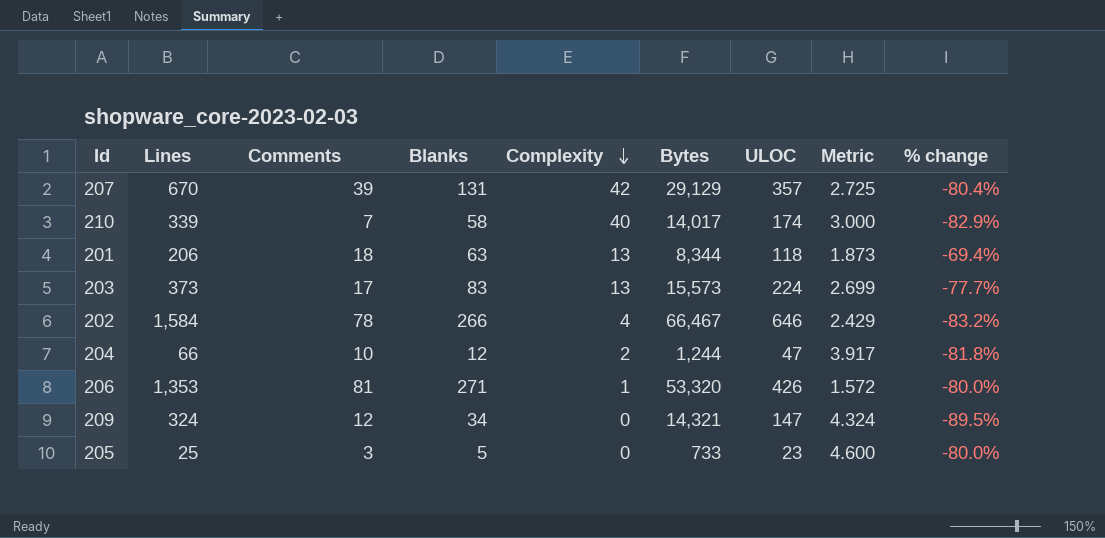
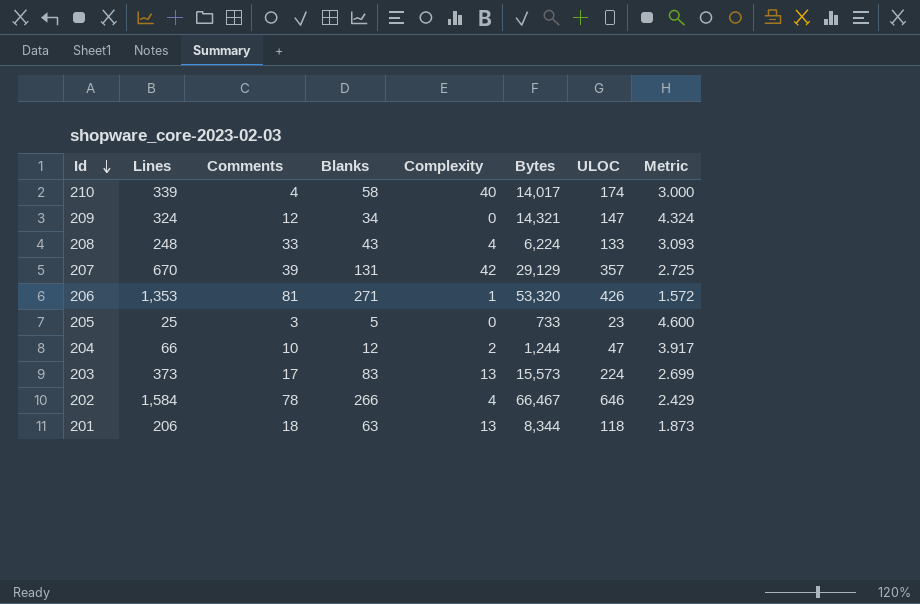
row order: Complexity descending -> Id descending
column % change | formula: ([Blanks] - [Lines]) / [Lines] -> none
210 | Comments: 7 -> 4
row 208: none -> 248 | 33 | 43 | 4 | 6,224 | 133 | 3.093

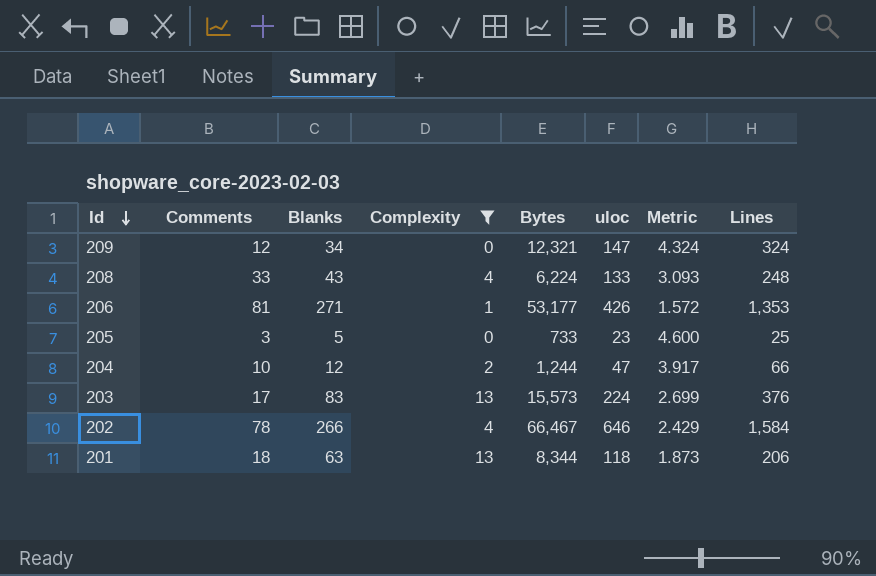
filter: none -> Complexity <= 13
column name: ULOC -> uloc
column Lines | position: 2 -> 8
209 | Bytes: 14,321 -> 12,321
206 | Bytes: 53,320 -> 53,177
203 | Lines: 373 -> 376

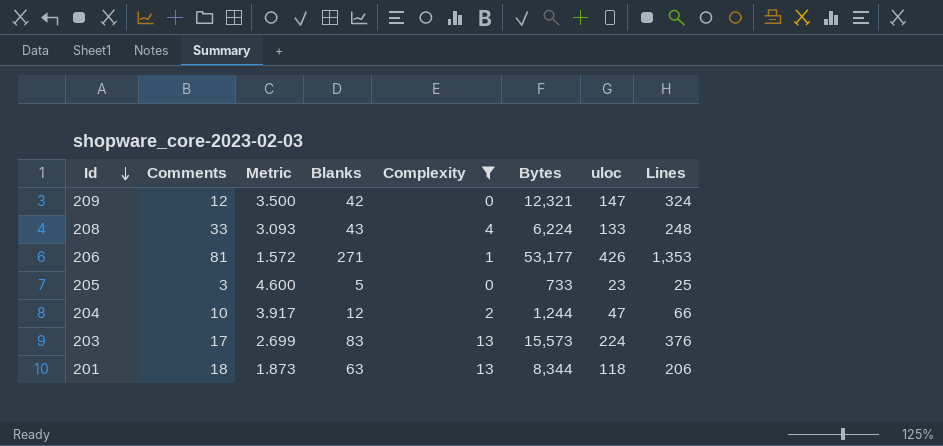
column Metric | position: 7 -> 3
row 202: 78 | 266 | 4 | 66,467 | 646 | 2.429 | 1,584 -> none
209 | Metric: 4.324 -> 3.500
209 | Blanks: 34 -> 42

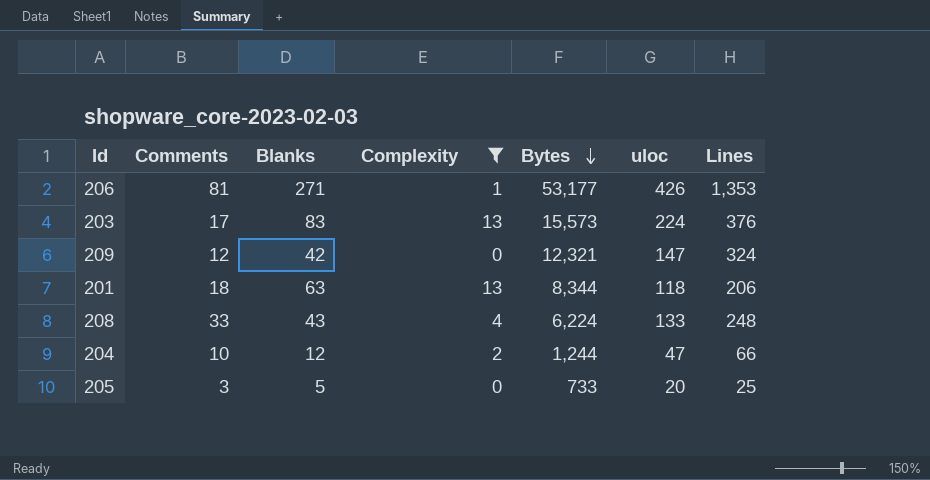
row order: Id descending -> Bytes descending
column Metric | formula: [uloc] / [Blanks] -> none
205 | uloc: 23 -> 20

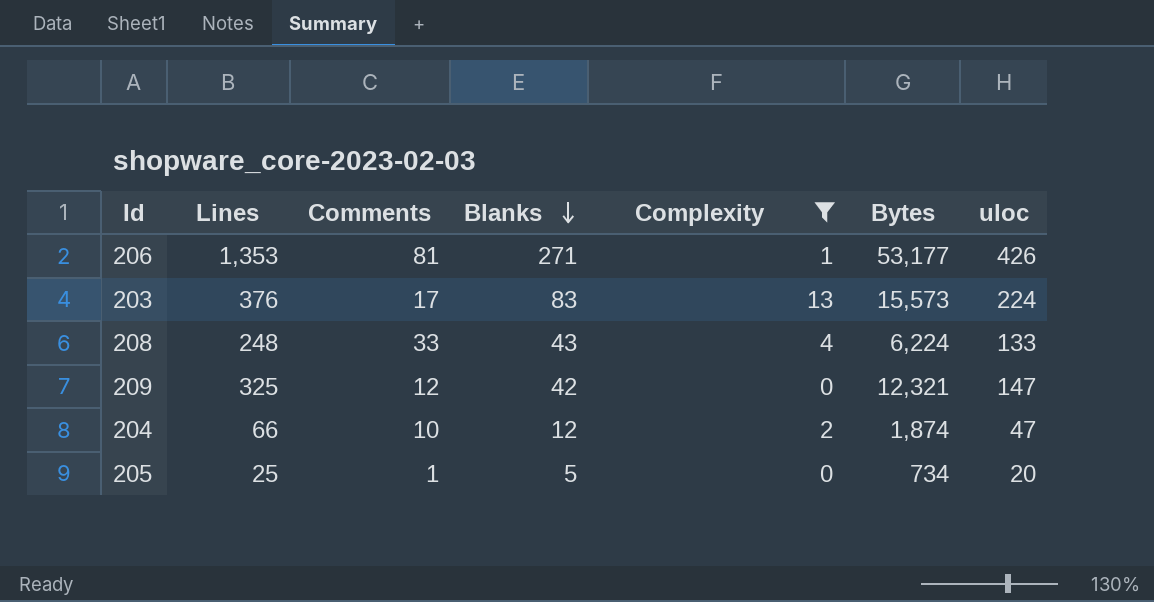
row order: Bytes descending -> Blanks descending
column Lines | position: 7 -> 2
row 201: 18 | 63 | 13 | 8,344 | 118 | 206 -> none
209 | Lines: 324 -> 325
204 | Bytes: 1,244 -> 1,874
205 | Comments: 3 -> 1
205 | Bytes: 733 -> 734

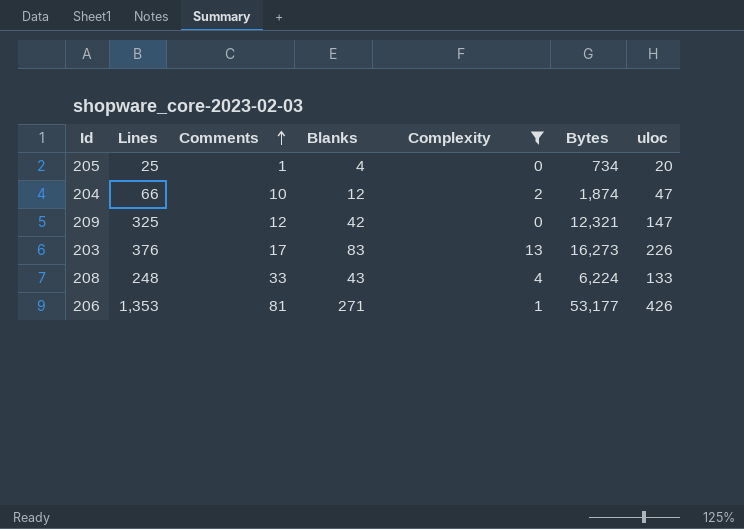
row order: Blanks descending -> Comments ascending
205 | Blanks: 5 -> 4
203 | Bytes: 15,573 -> 16,273
203 | uloc: 224 -> 226

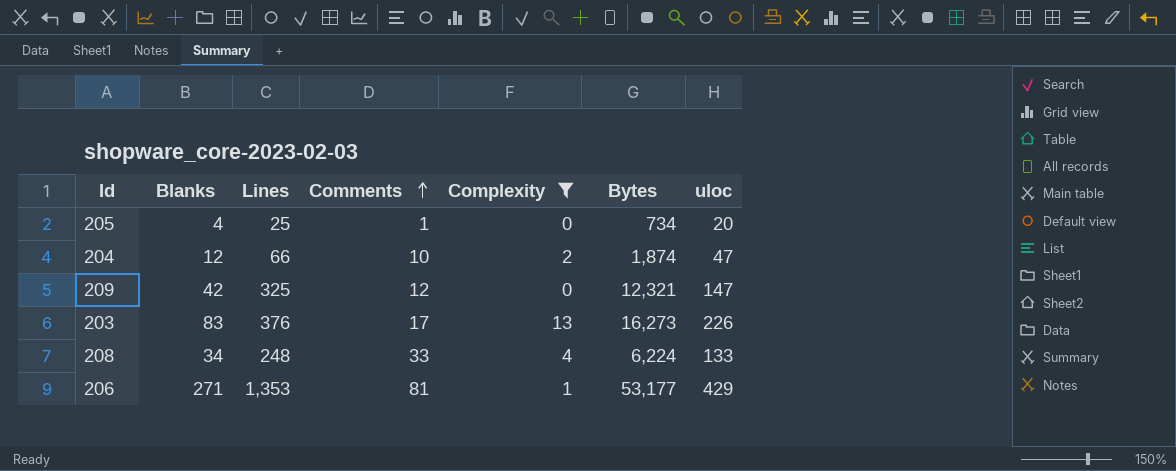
column Blanks | position: 4 -> 2
208 | Blanks: 43 -> 34
206 | uloc: 426 -> 429

